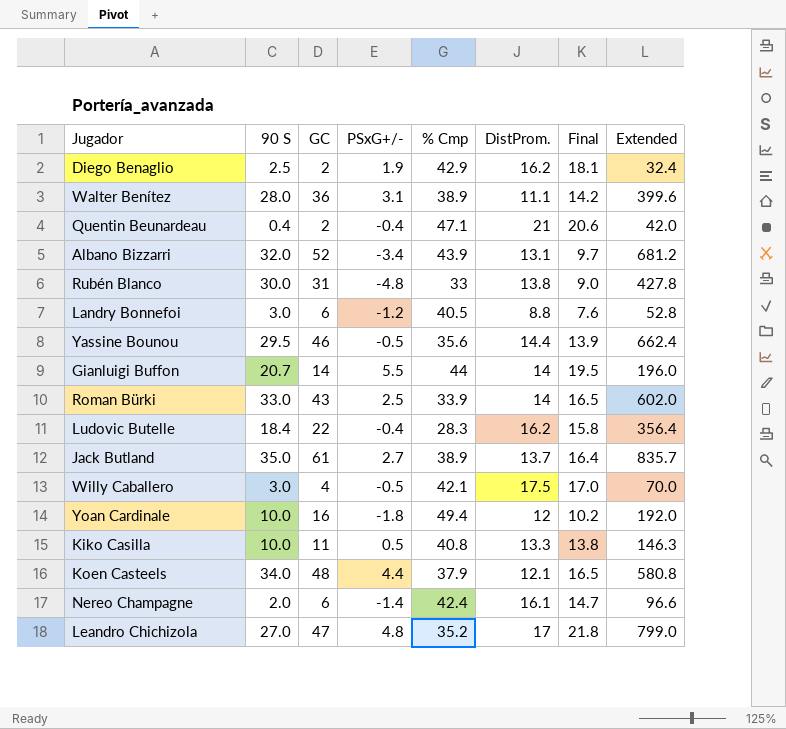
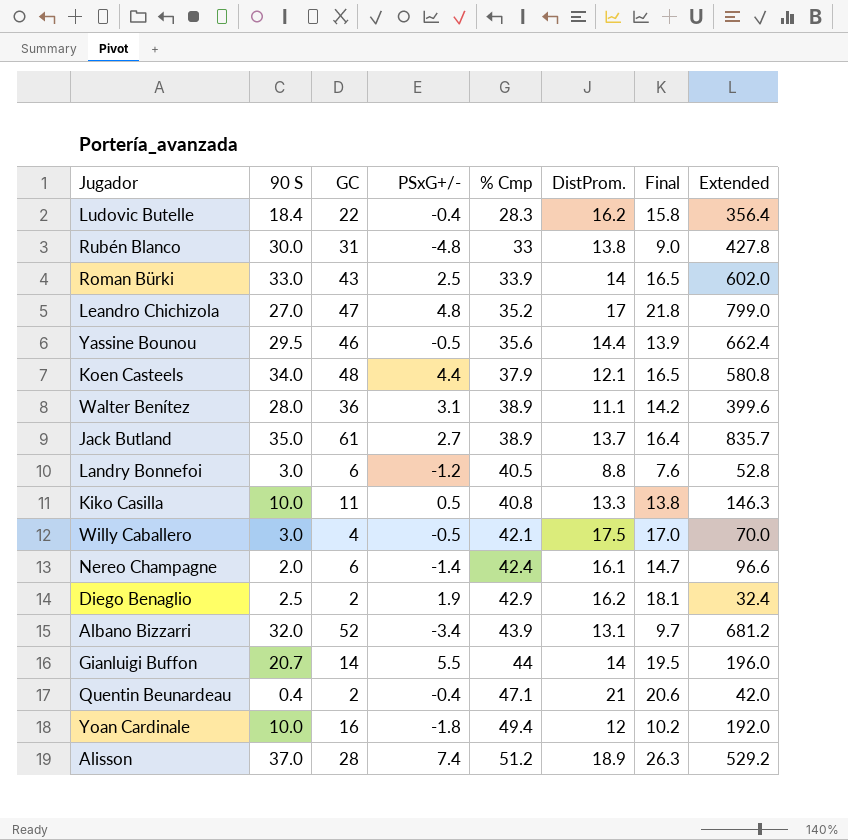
row order: none -> % Cmp ascending
row Alisson: none -> 37.0 | 28 | 7.4 | 51.2 | 18.9 | 26.3 | 529.2

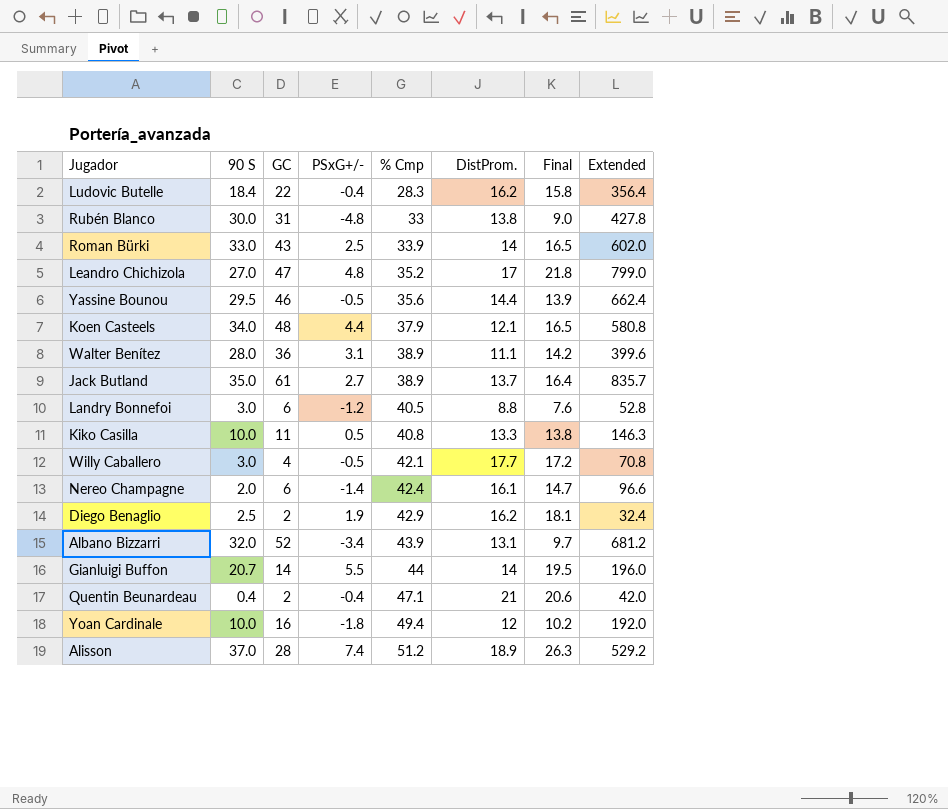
Willy Caballero | DistProm.: 17.5 -> 17.7
Willy Caballero | Final: 17.0 -> 17.2
Willy Caballero | Extended: 70.0 -> 70.8

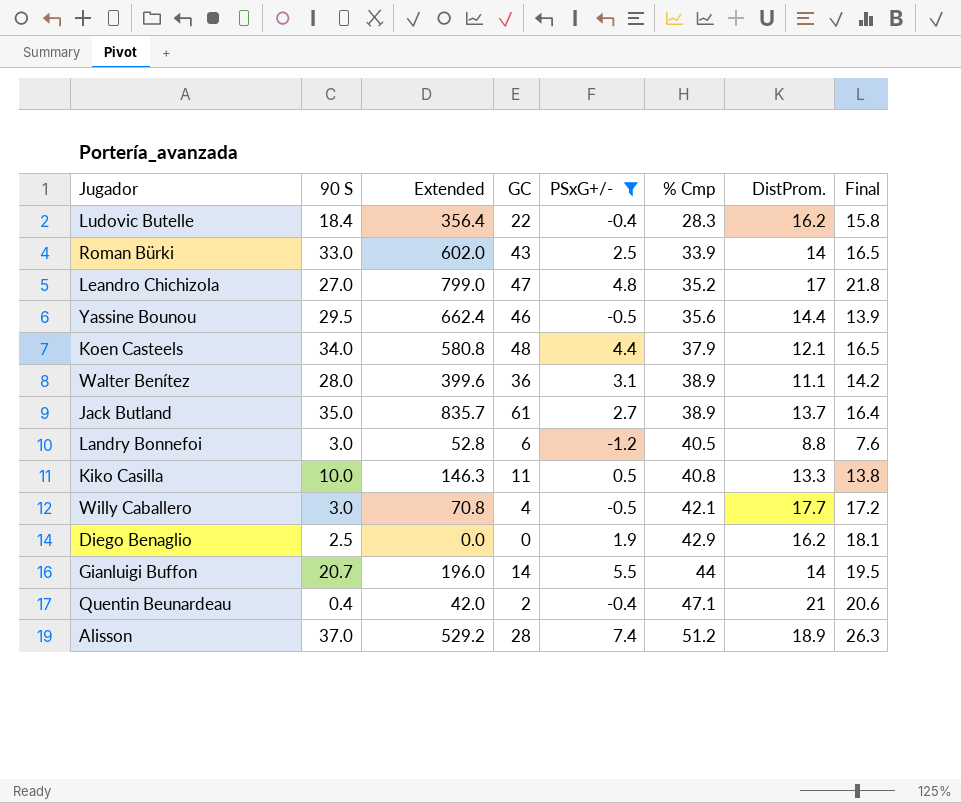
filter: none -> PSxG+/- >= -1.2
column Extended | position: 8 -> 3
Diego Benaglio | Extended: 32.4 -> 0.0
Diego Benaglio | GC: 2 -> 0

